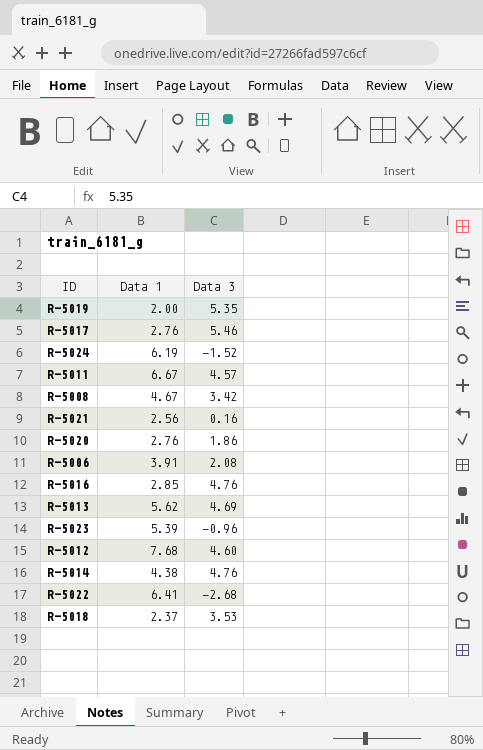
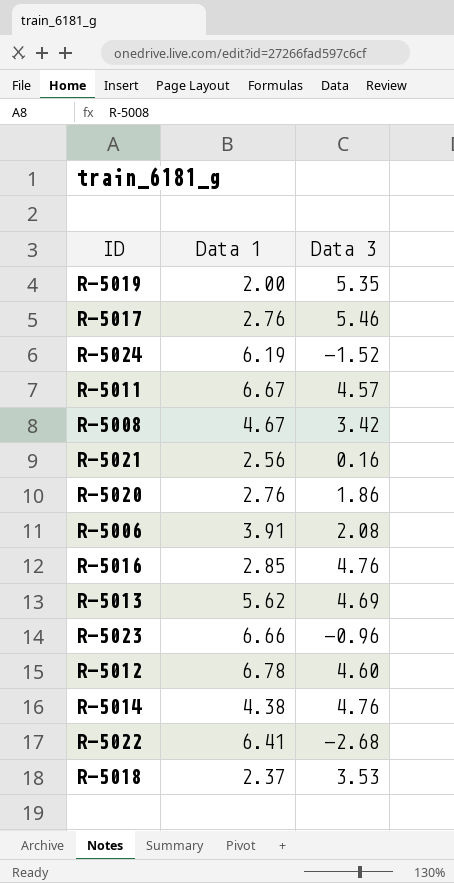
R-5023 | Data 1: 5.39 -> 6.66
R-5012 | Data 1: 7.68 -> 6.78

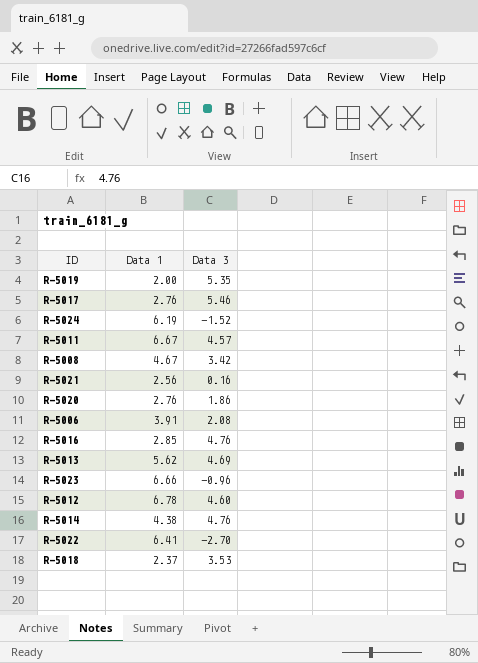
R-5022 | Data 3: -2.68 -> -2.70

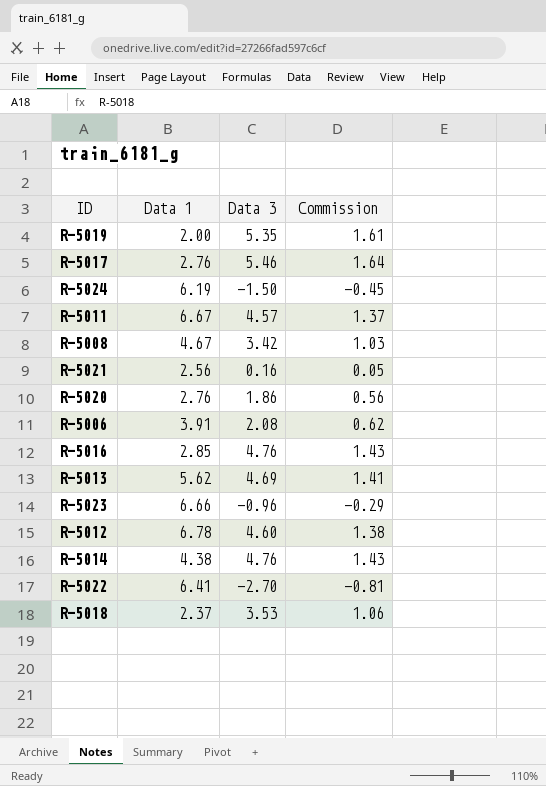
column Commission | formula: none -> [Data 3] * 0.3
R-5024 | Data 3: -1.52 -> -1.50

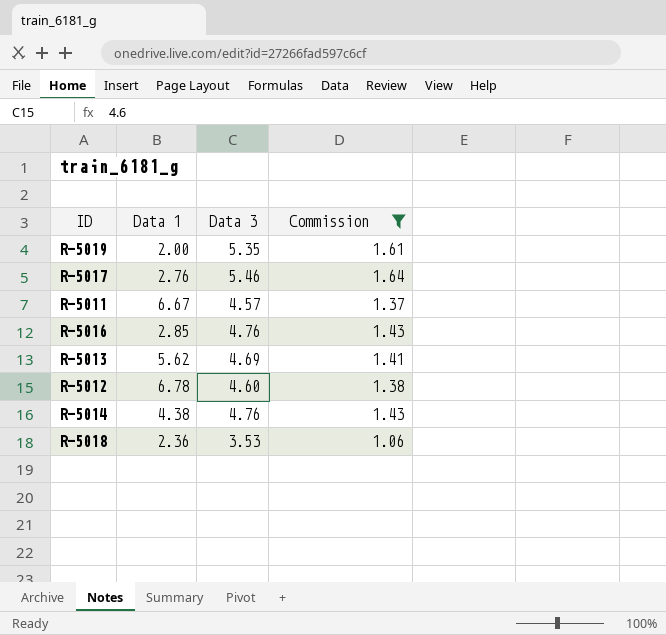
filter: none -> Commission >= 1.06
R-5018 | Data 1: 2.37 -> 2.36

